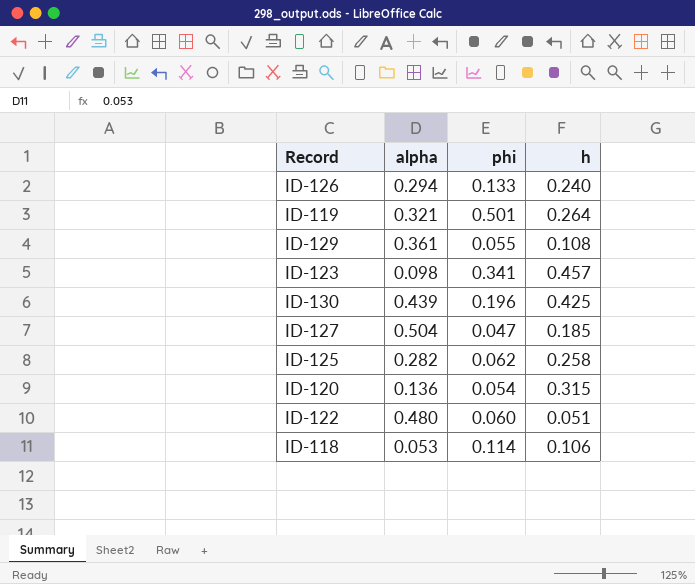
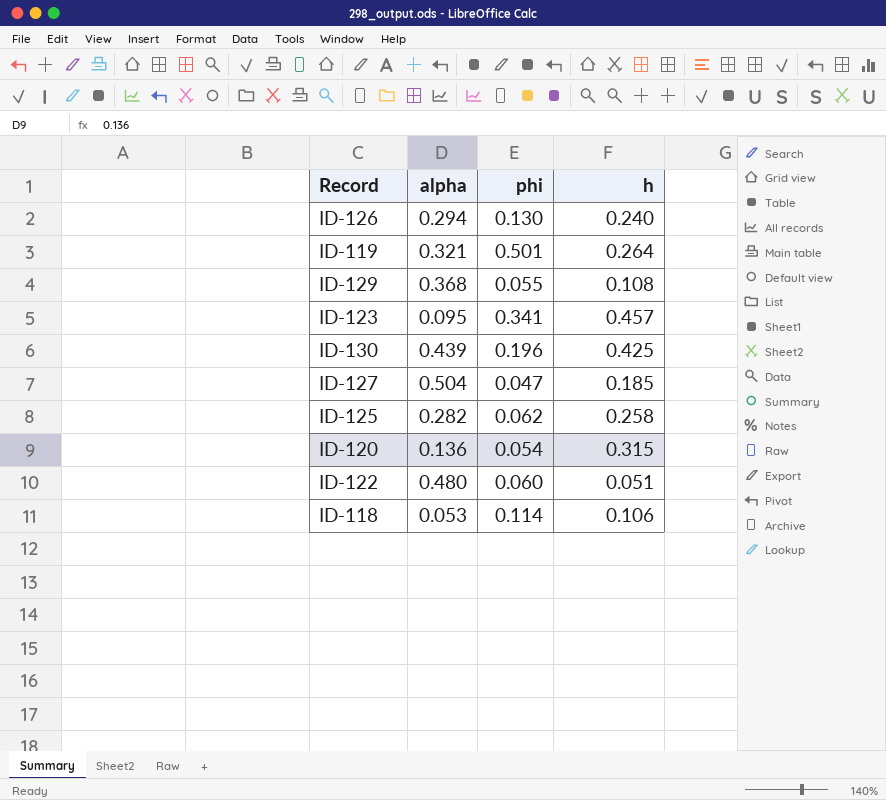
ID-126 | phi: 0.133 -> 0.130
ID-129 | alpha: 0.361 -> 0.368
ID-123 | alpha: 0.098 -> 0.095

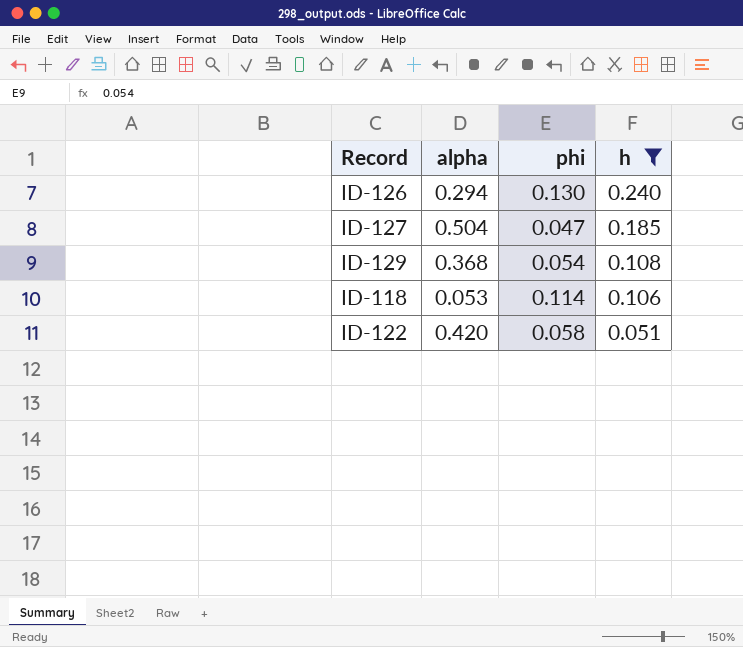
filter: none -> h <= 0.240
row order: none -> h descending
ID-129 | phi: 0.055 -> 0.054
ID-122 | alpha: 0.480 -> 0.420
ID-122 | phi: 0.060 -> 0.058

